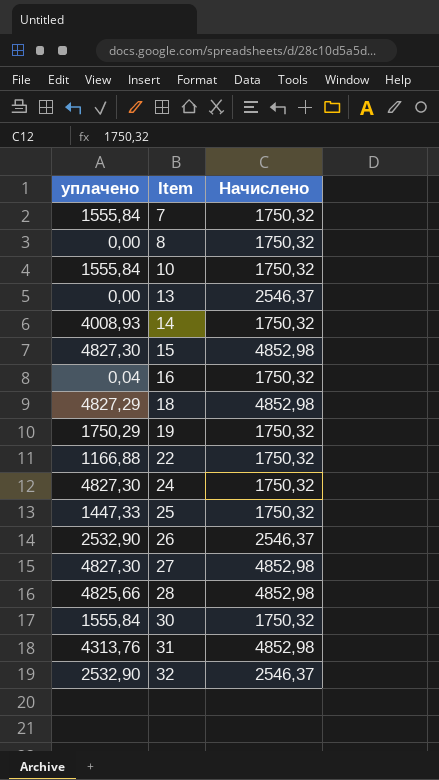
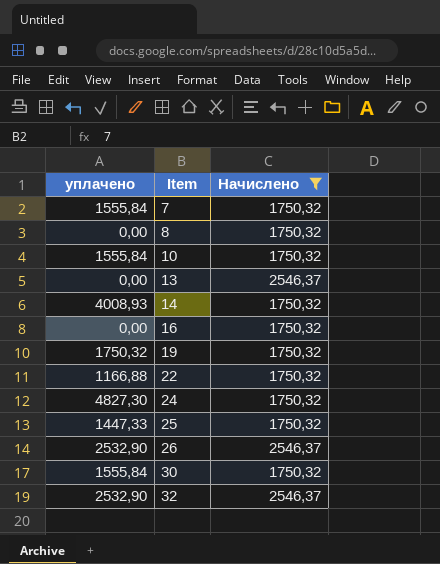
filter: none -> Начислено != 4852,98
16 | уплачено: 0,04 -> 0,00
19 | уплачено: 1750,29 -> 1750,32

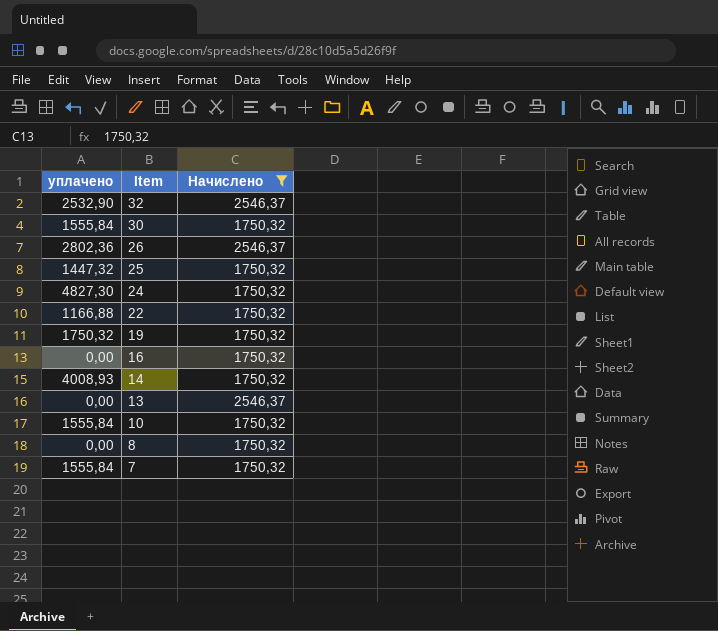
row order: Item ascending -> Item descending
26 | уплачено: 2532,90 -> 2802,36
25 | уплачено: 1447,33 -> 1447,32

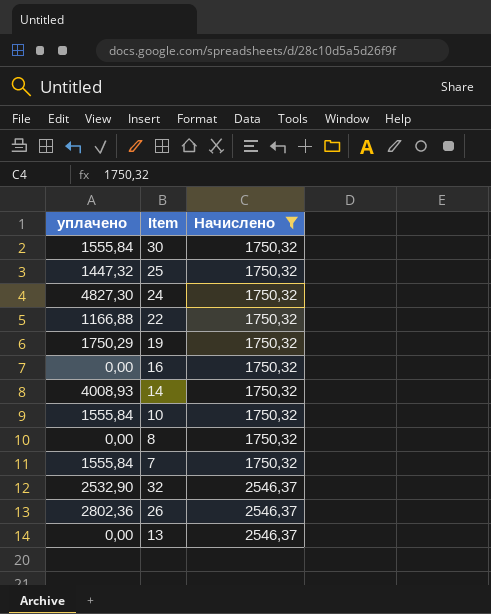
row order: Item descending -> Начислено ascending
19 | уплачено: 1750,32 -> 1750,29

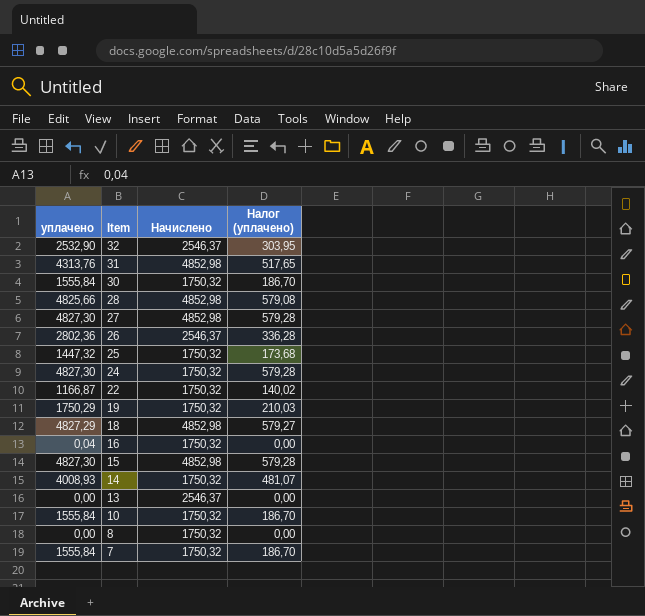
filter: Начислено != 4852,98 -> none
row order: Начислено ascending -> Item descending
column Налог (уплачено) | formula: none -> [уплачено] * 0,12
22 | уплачено: 1166,88 -> 1166,87
16 | уплачено: 0,00 -> 0,04

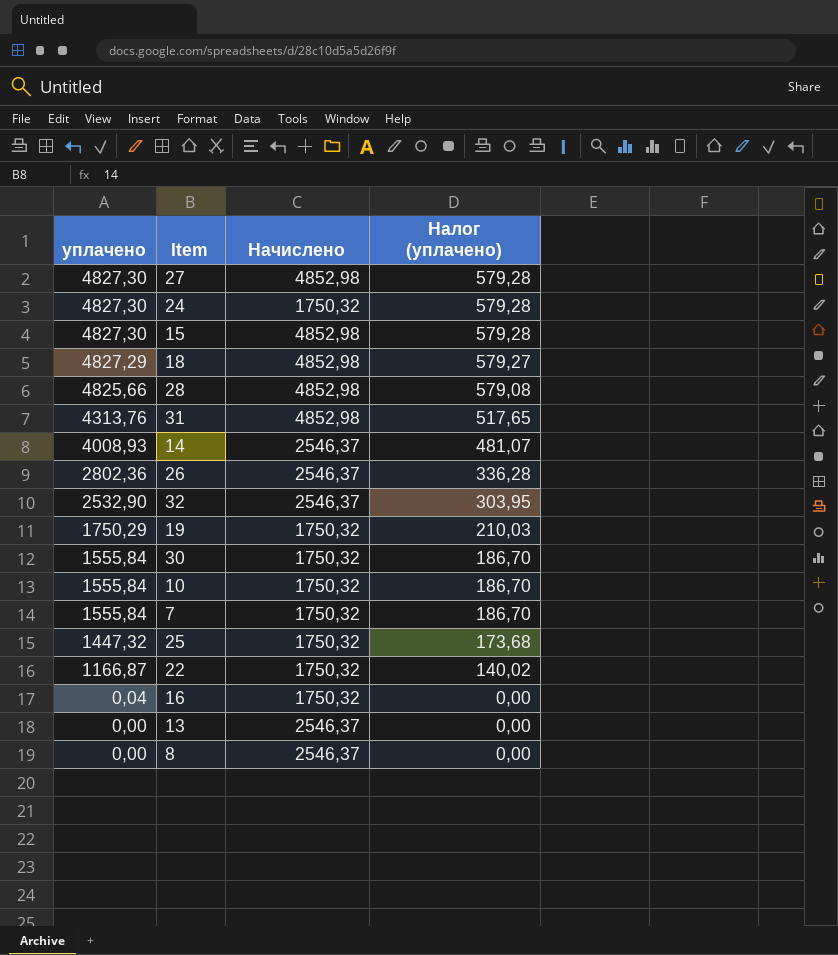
row order: Item descending -> уплачено descending
14 | Начислено: 1750,32 -> 2546,37
8 | Начислено: 1750,32 -> 2546,37

